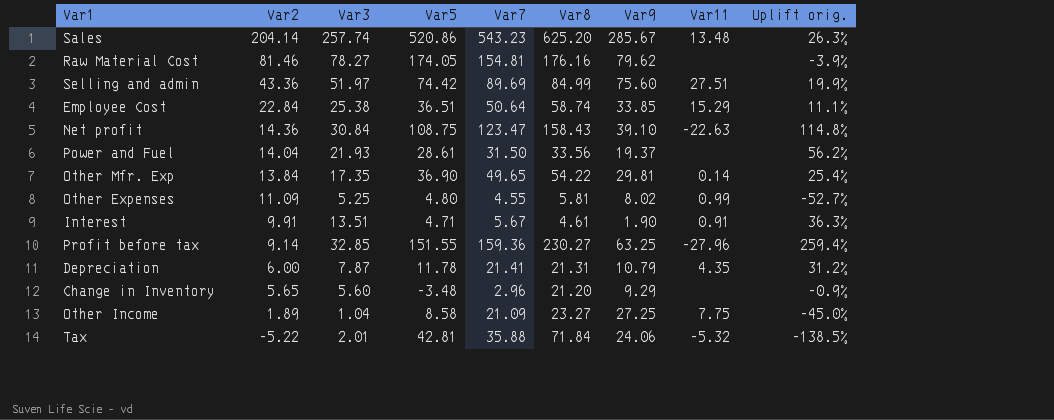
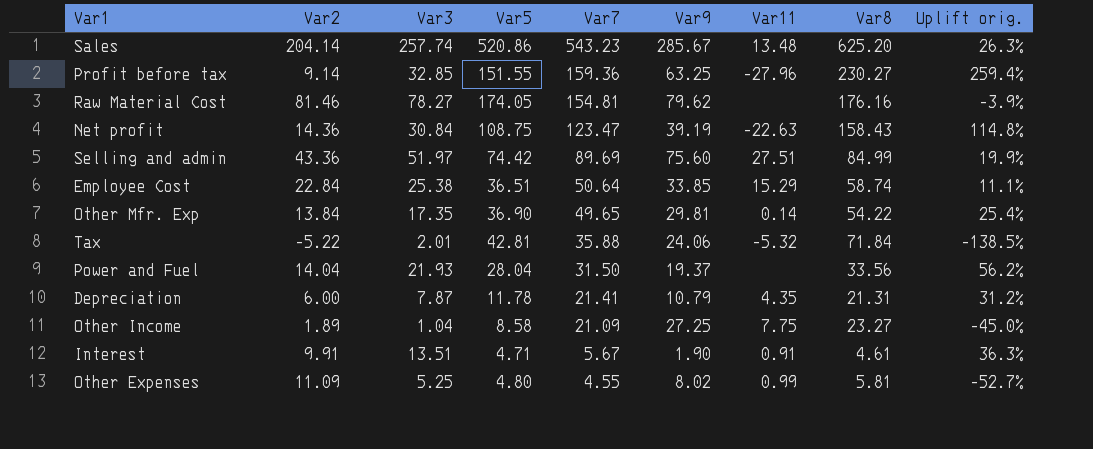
row order: Var2 descending -> Var7 descending
column Var8 | position: 6 -> 8
row Change in Inventory: 5.65 | 5.60 | -3.48 | 2.96 | 21.20 | 9.29 | none | -0.9% -> none
Net profit | Var9: 39.10 -> 39.19
Power and Fuel | Var5: 28.61 -> 28.04

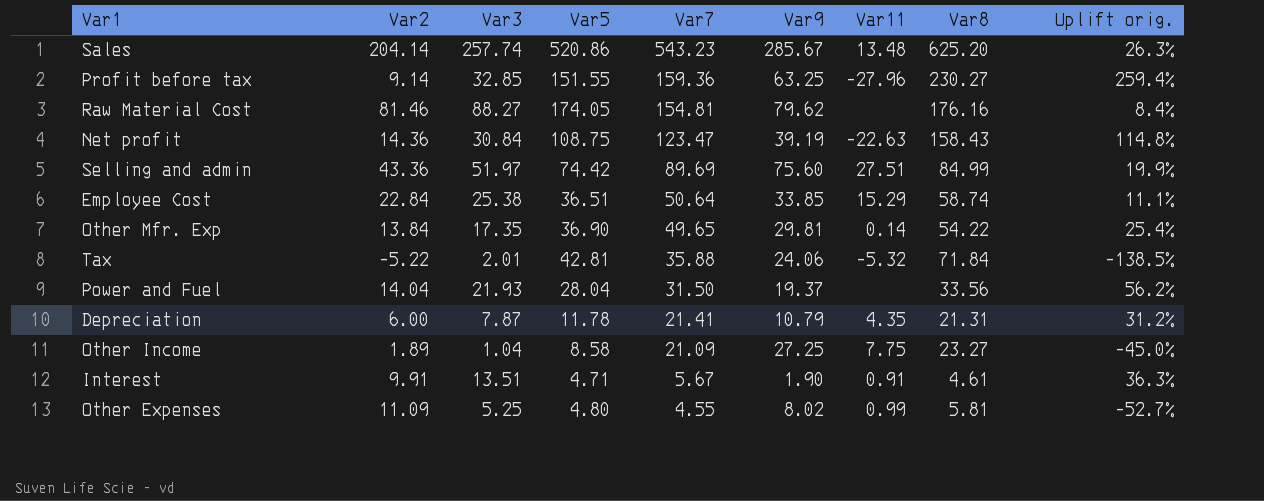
Raw Material Cost | Var3: 78.27 -> 88.27
Raw Material Cost | Uplift orig.: -3.9% -> 8.4%

